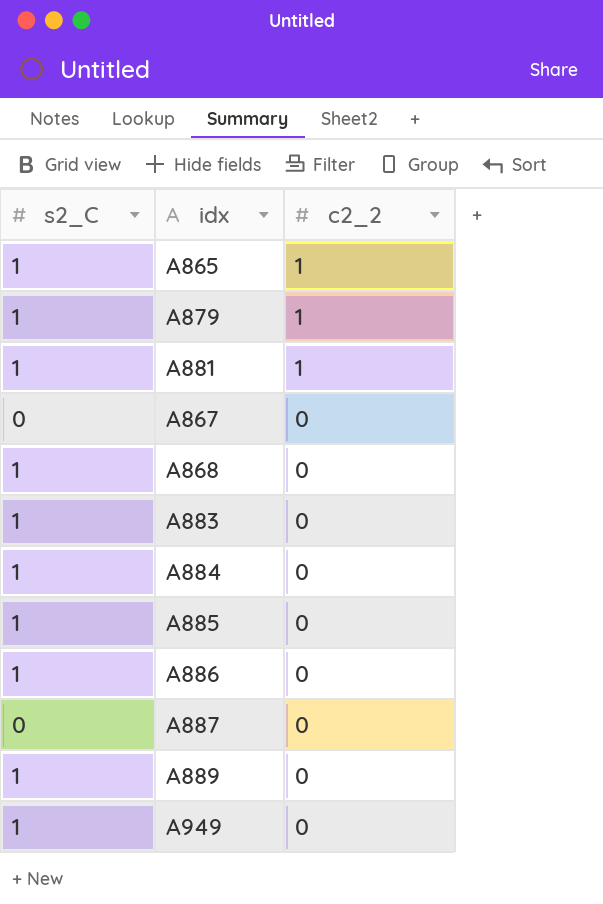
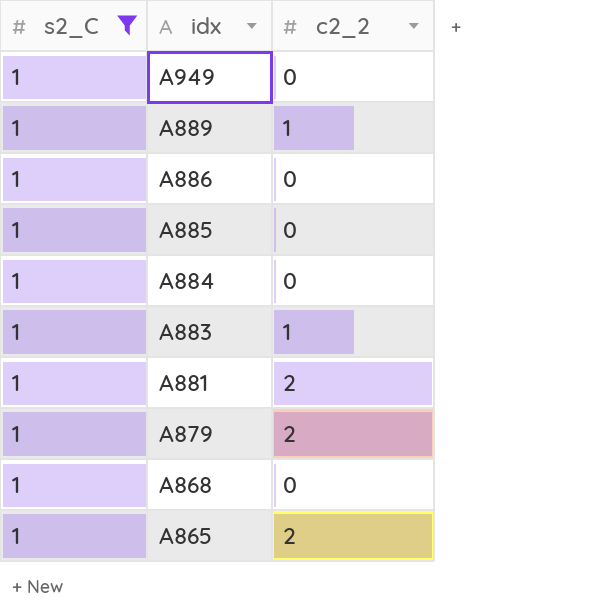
filter: none -> s2_C = 1
row order: c2_2 descending -> idx descending
A889 | c2_2: 0 -> 1
A883 | c2_2: 0 -> 1
A881 | c2_2: 1 -> 2
A879 | c2_2: 1 -> 2
A865 | c2_2: 1 -> 2

